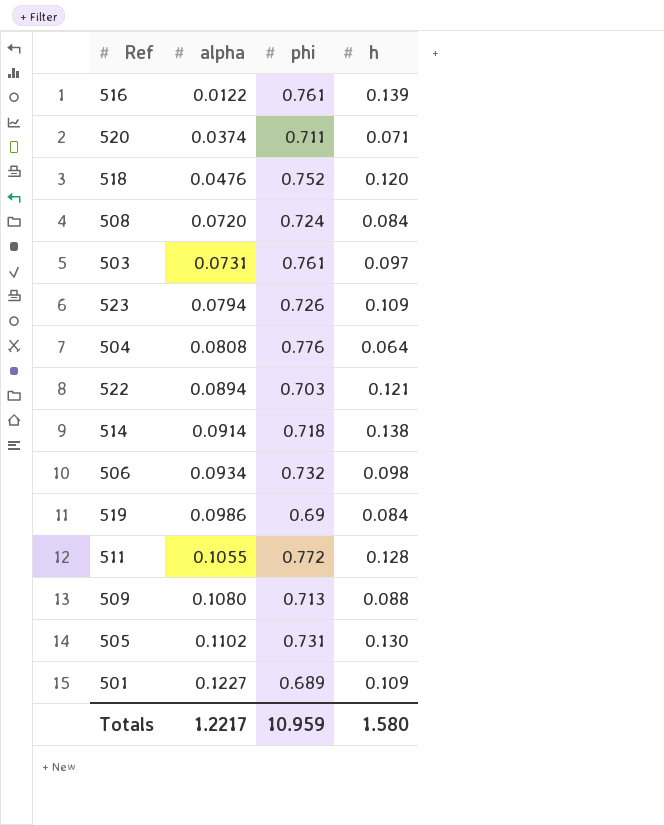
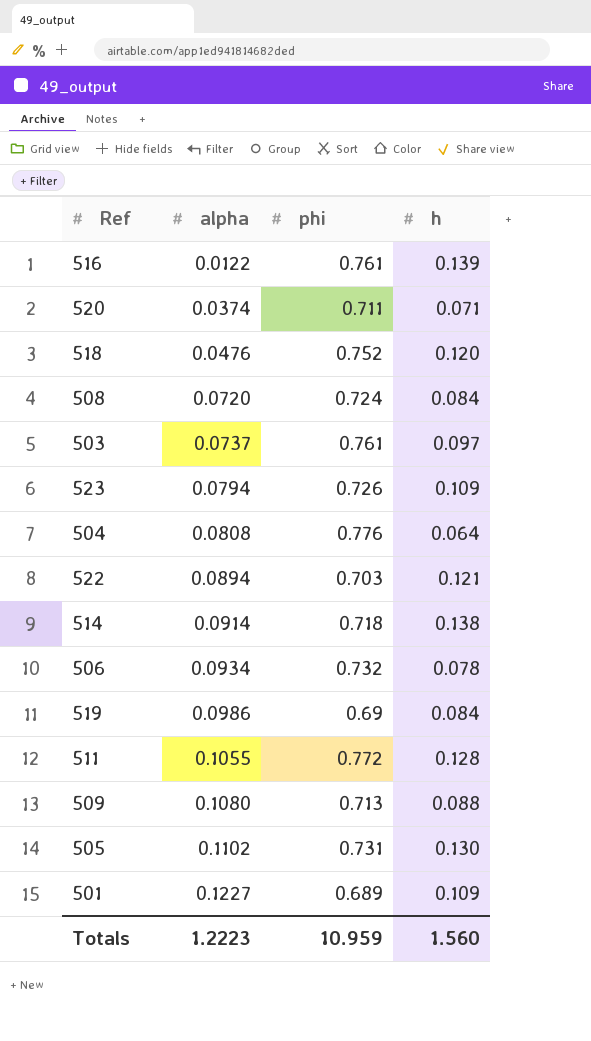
503 | alpha: 0.0731 -> 0.0737
506 | h: 0.098 -> 0.078
Totals | alpha: 1.2217 -> 1.2223
Totals | h: 1.580 -> 1.560

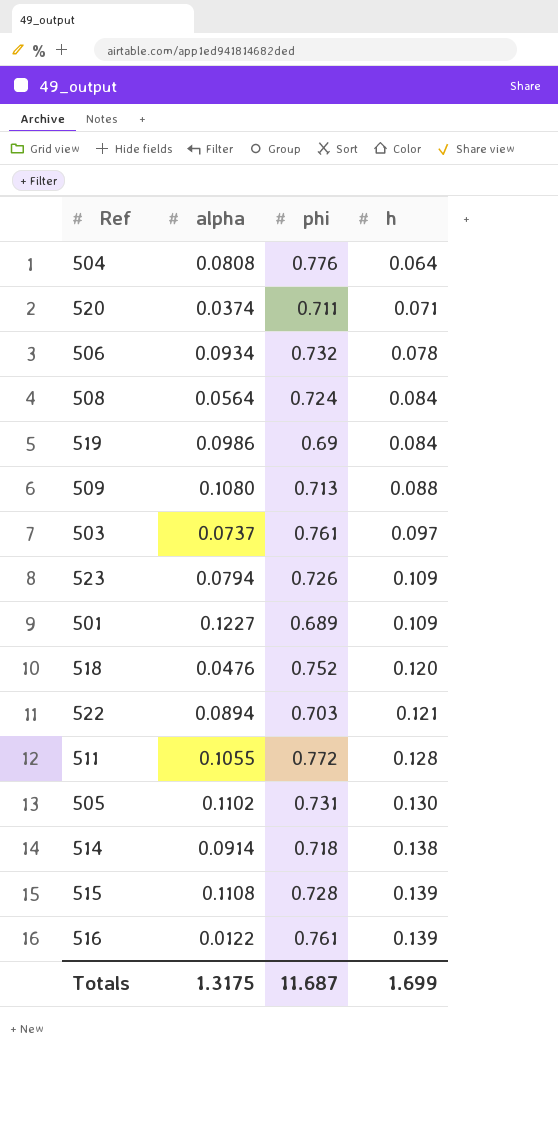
row order: alpha ascending -> h ascending
508 | alpha: 0.0720 -> 0.0564
row 515: none -> 0.1108 | 0.728 | 0.139
Totals | alpha: 1.2223 -> 1.3175
Totals | phi: 10.959 -> 11.687
Totals | h: 1.560 -> 1.699

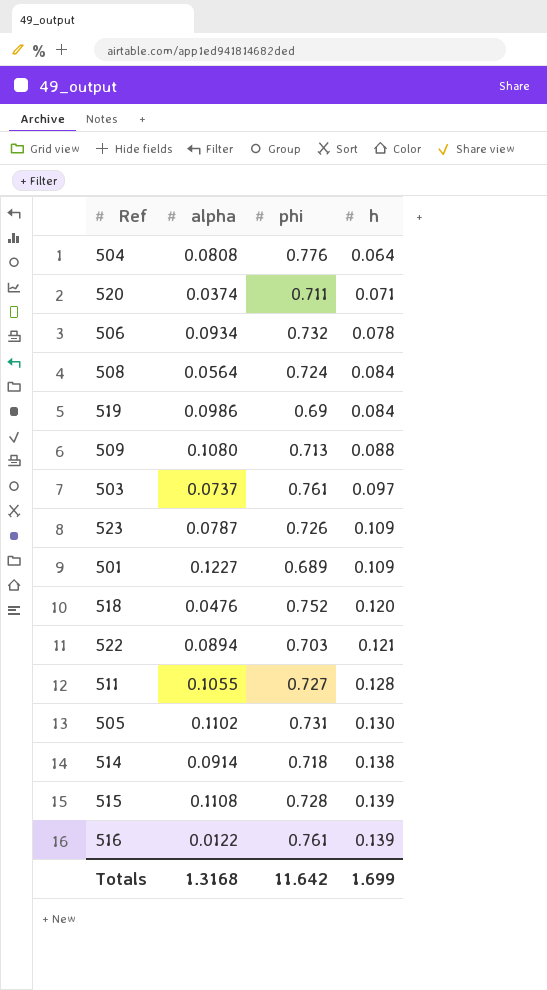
523 | alpha: 0.0794 -> 0.0787
511 | phi: 0.772 -> 0.727
Totals | alpha: 1.3175 -> 1.3168
Totals | phi: 11.687 -> 11.642

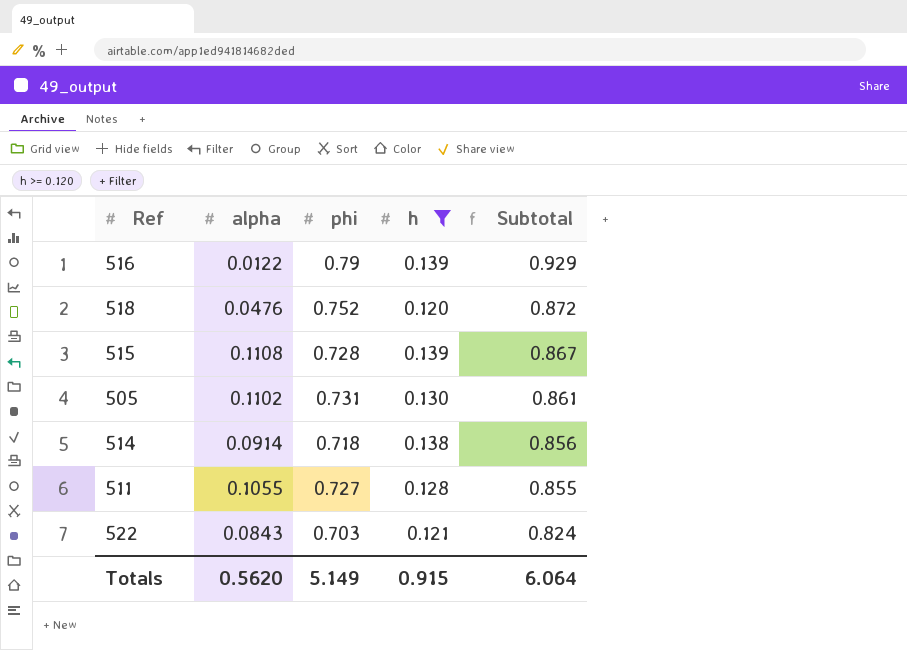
filter: none -> h >= 0.120
row order: h ascending -> Subtotal descending
column Subtotal | formula: none -> [phi] + [h]
516 | phi: 0.761 -> 0.79
522 | alpha: 0.0894 -> 0.0843
Totals | alpha: 1.3168 -> 0.5620
Totals | phi: 11.642 -> 5.149
Totals | h: 1.699 -> 0.915

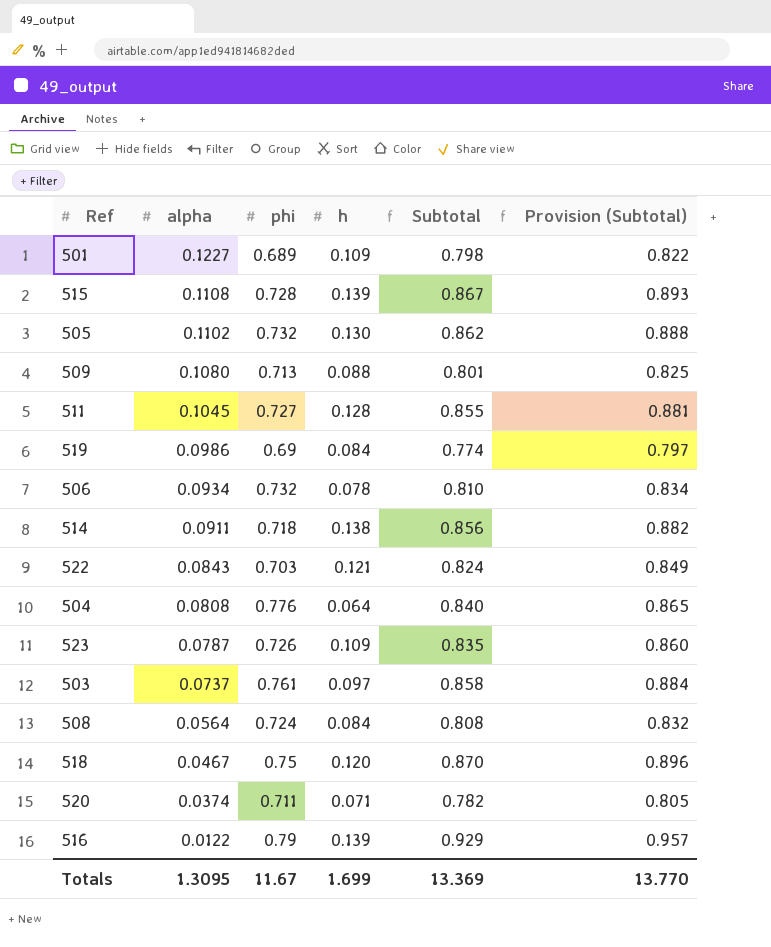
filter: h >= 0.120 -> none
row order: Subtotal descending -> alpha descending
column Provision (Subtotal) | formula: none -> [Subtotal] * 1.03
505 | phi: 0.731 -> 0.732
505 | Subtotal: 0.861 -> 0.862
511 | alpha: 0.1055 -> 0.1045
514 | alpha: 0.0914 -> 0.0911
518 | alpha: 0.0476 -> 0.0467
518 | phi: 0.752 -> 0.75
518 | Subtotal: 0.872 -> 0.870
Totals | alpha: 0.5620 -> 1.3095
Totals | phi: 5.149 -> 11.67
Totals | h: 0.915 -> 1.699
Totals | Subtotal: 6.064 -> 13.369

